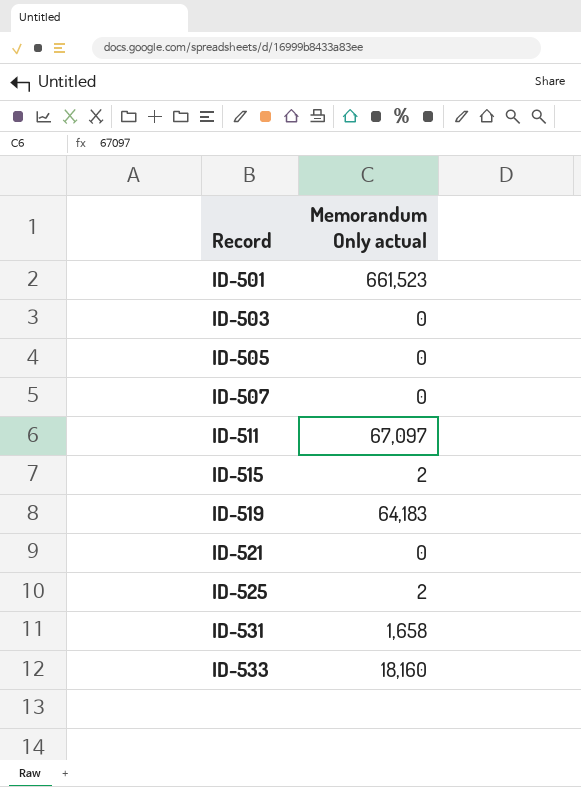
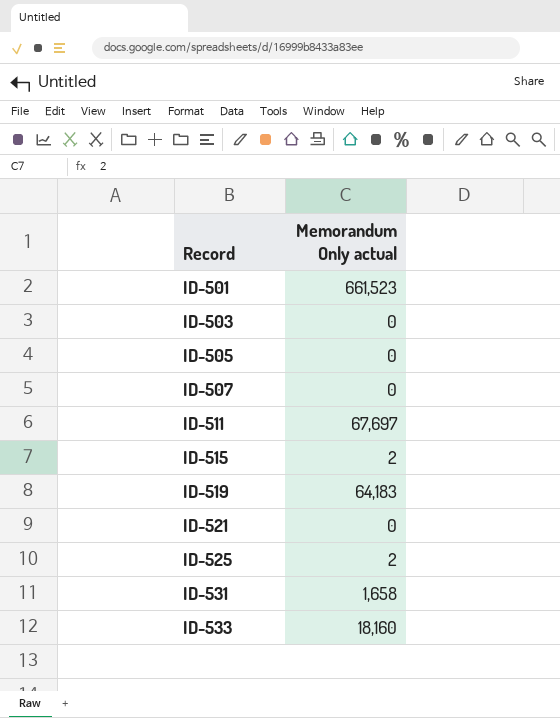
ID-511 | Memorandum Only actual: 67,097 -> 67,697

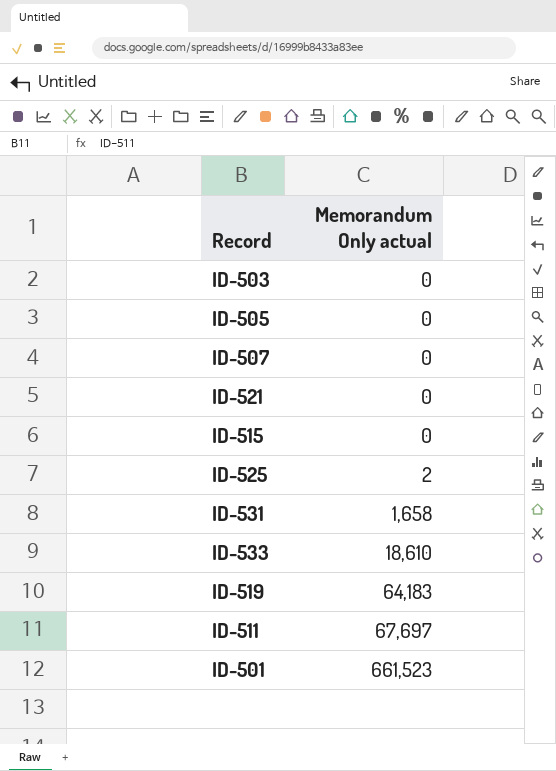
row order: Record ascending -> Memorandum Only actual ascending
ID-515 | Memorandum Only actual: 2 -> 0
ID-533 | Memorandum Only actual: 18,160 -> 18,610

